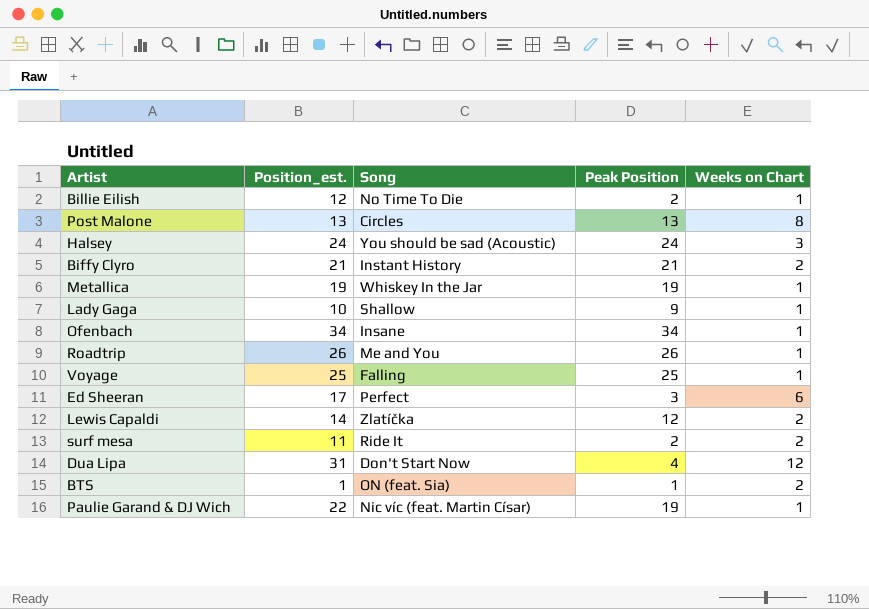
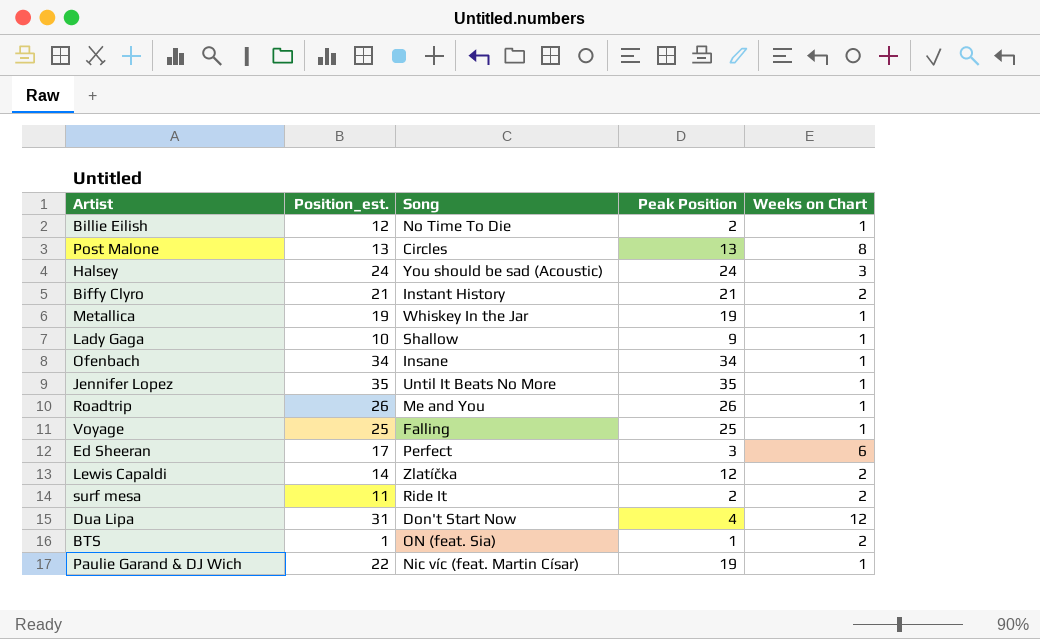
row Jennifer Lopez: none -> 35 | Until It Beats No More | 35 | 1

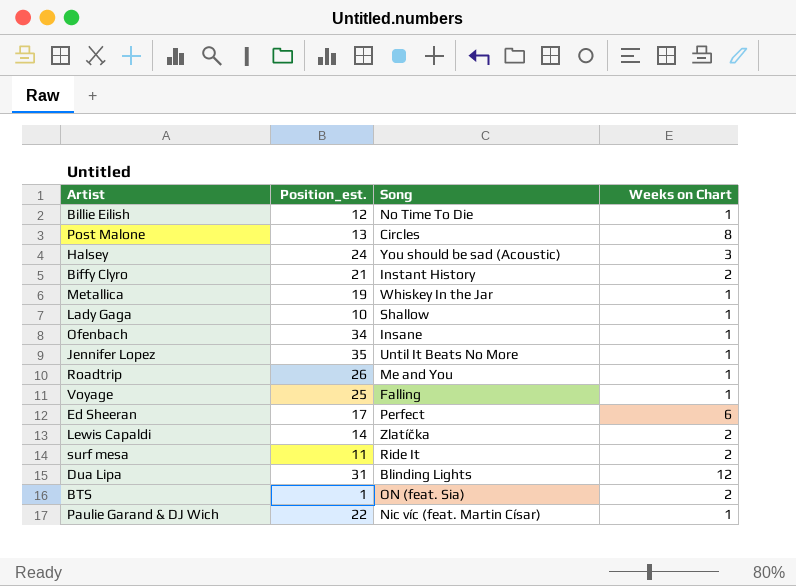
column Peak Position | position: 4 -> none
Dua Lipa | Song: Don't Start Now -> Blinding Lights

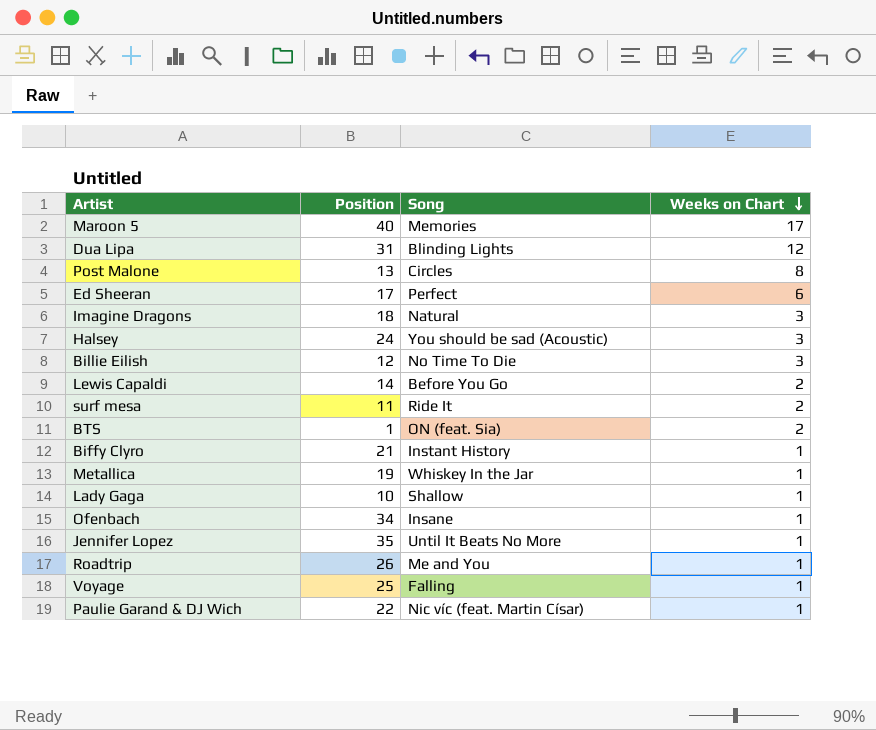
row order: none -> Weeks on Chart descending
column name: Position_est. -> Position
row Maroon 5: none -> 40 | Memories | 17
row Imagine Dragons: none -> 18 | Natural | 3
Billie Eilish | Weeks on Chart: 1 -> 3
Lewis Capaldi | Song: Zlatíčka -> Before You Go
Biffy Clyro | Weeks on Chart: 2 -> 1

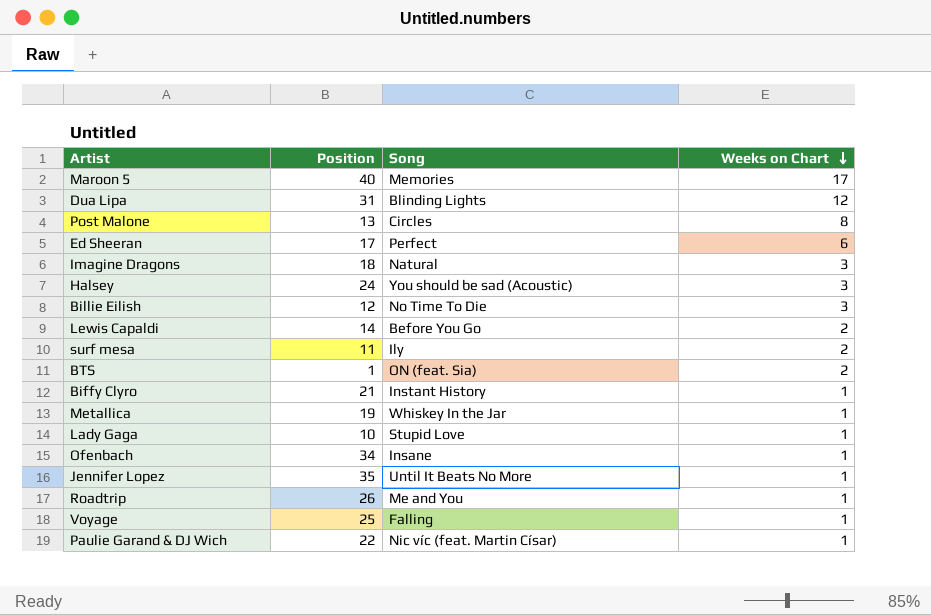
surf mesa | Song: Ride It -> Ily
Lady Gaga | Song: Shallow -> Stupid Love

